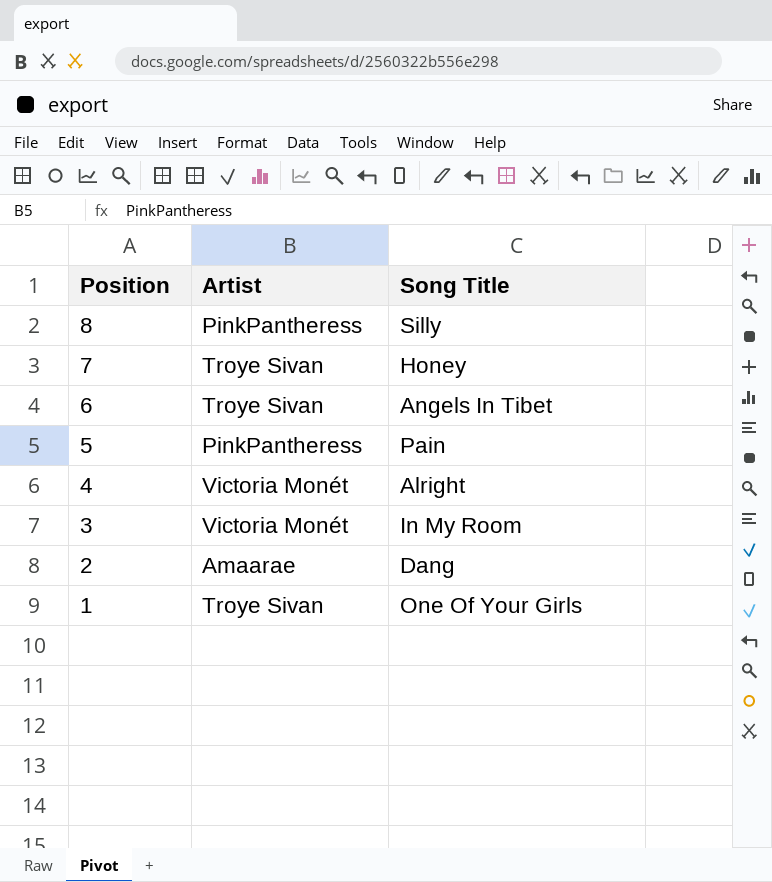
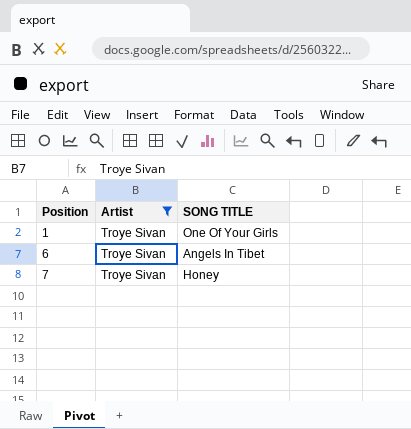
filter: none -> Artist = Troye Sivan
row order: Position descending -> Position ascending
column name: Song Title -> SONG TITLE

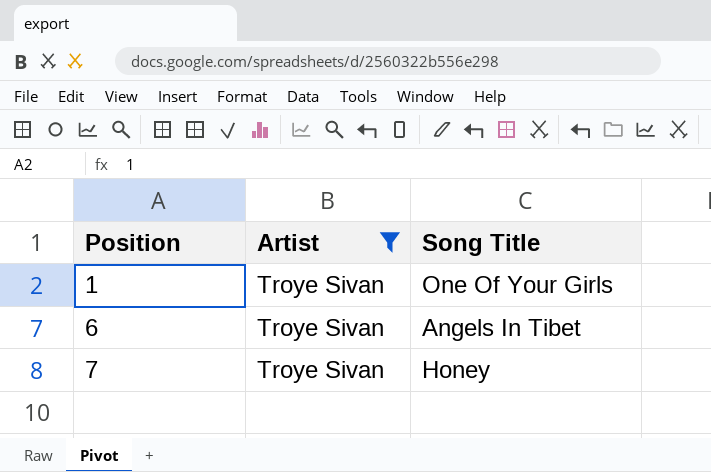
column name: SONG TITLE -> Song Title

